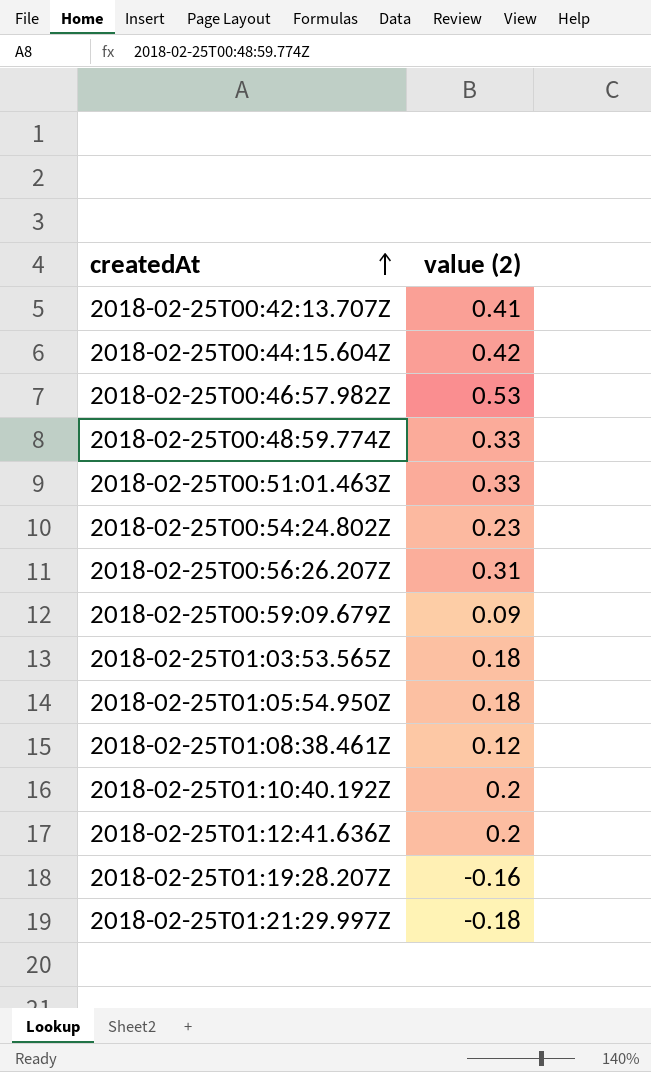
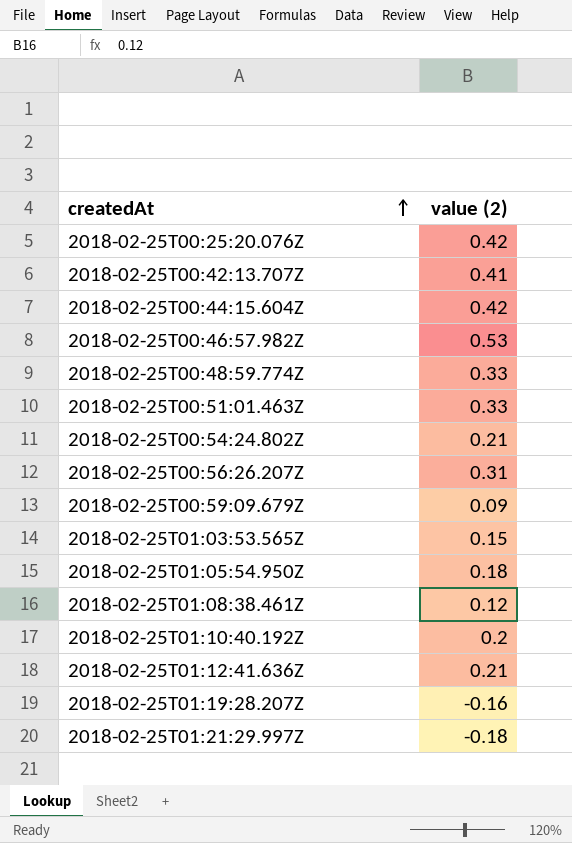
row 2018-02-25T00:25:20.076Z: none -> 0.42
2018-02-25T00:54:24.802Z | value (2): 0.23 -> 0.21
2018-02-25T01:03:53.565Z | value (2): 0.18 -> 0.15
2018-02-25T01:12:41.636Z | value (2): 0.2 -> 0.21

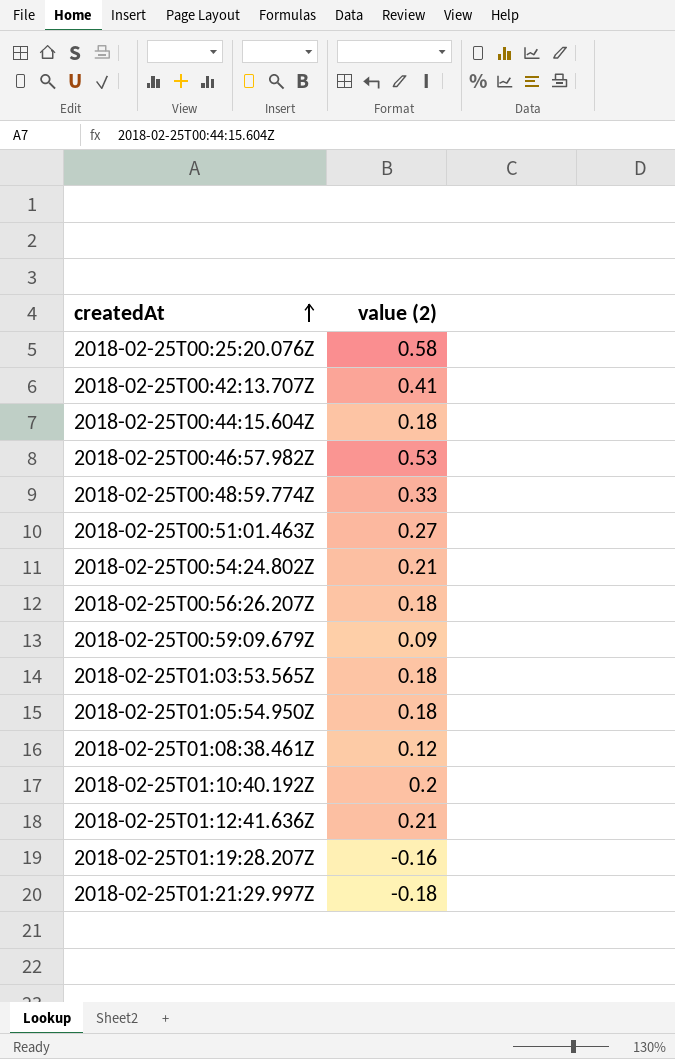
2018-02-25T00:25:20.076Z | value (2): 0.42 -> 0.58
2018-02-25T00:44:15.604Z | value (2): 0.42 -> 0.18
2018-02-25T00:51:01.463Z | value (2): 0.33 -> 0.27
2018-02-25T00:56:26.207Z | value (2): 0.31 -> 0.18
2018-02-25T01:03:53.565Z | value (2): 0.15 -> 0.18

